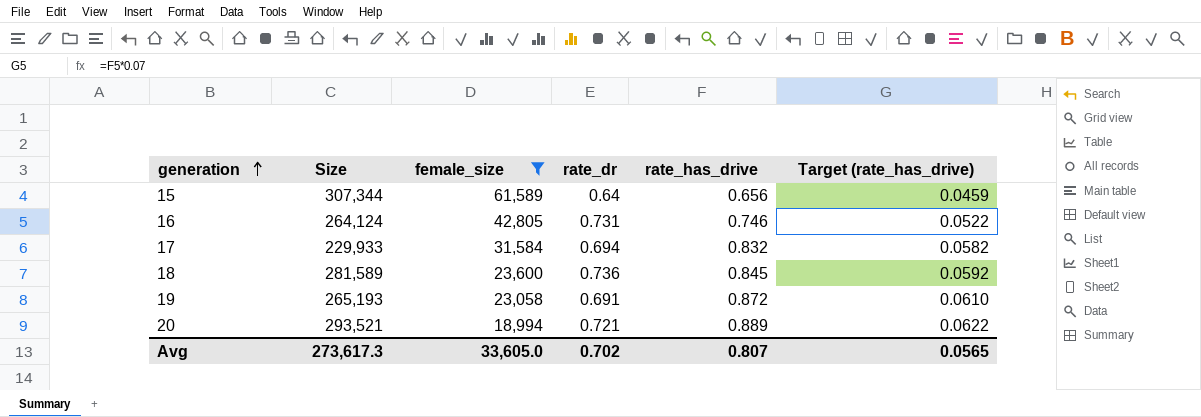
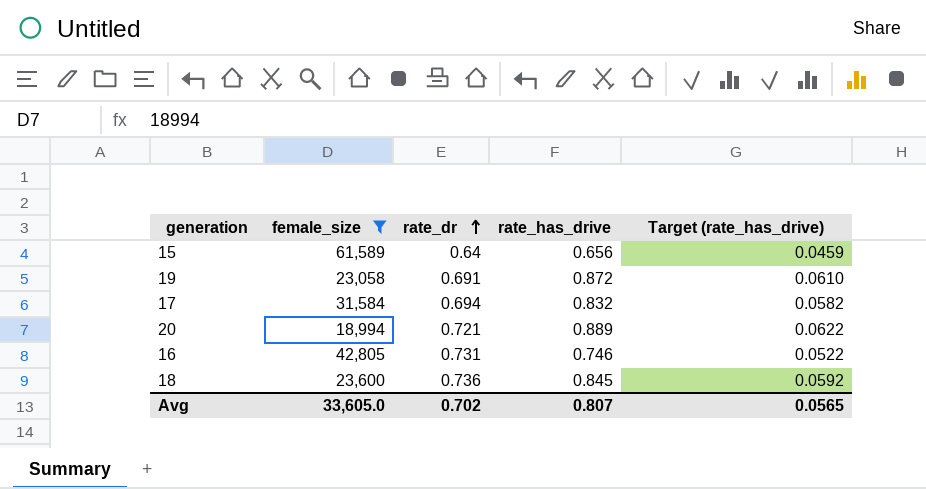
row order: generation ascending -> rate_dr ascending
column Size | position: 2 -> none

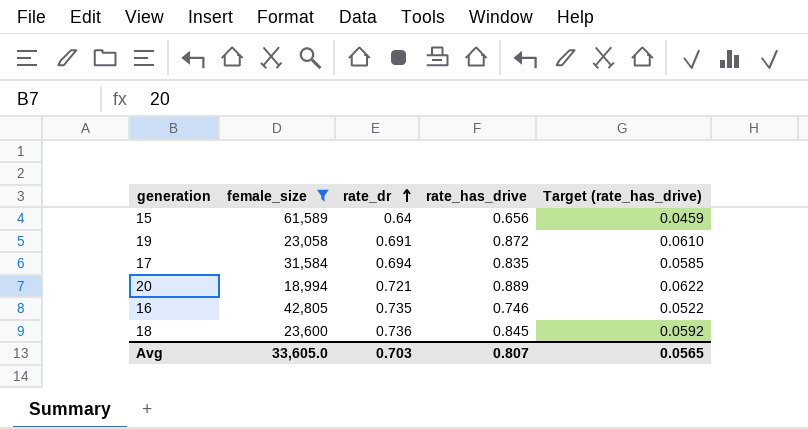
17 | rate_has_drive: 0.832 -> 0.835
17 | Target (rate_has_drive): 0.0582 -> 0.0585
16 | rate_dr: 0.731 -> 0.735
Avg | rate_dr: 0.702 -> 0.703

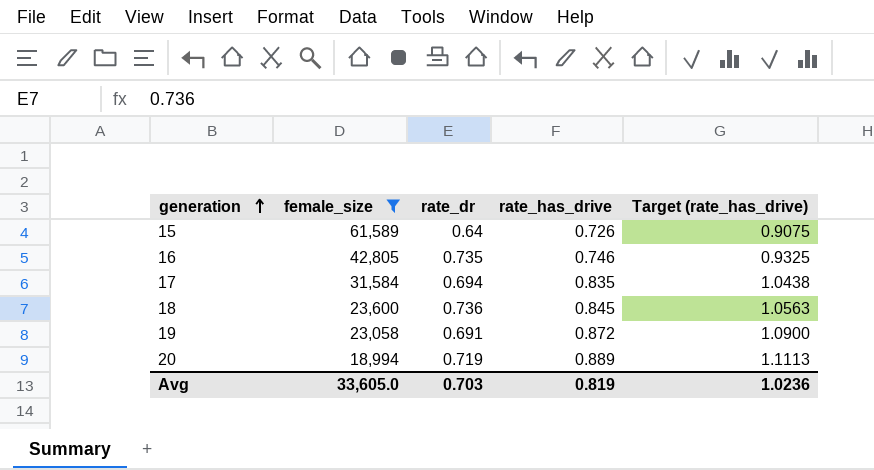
row order: rate_dr ascending -> generation ascending
column Target (rate_has_drive) | formula: [rate_has_drive] * 0.07 -> [rate_has_drive] * 1.25
15 | rate_has_drive: 0.656 -> 0.726
20 | rate_dr: 0.721 -> 0.719
Avg | rate_has_drive: 0.807 -> 0.819
Avg | Target (rate_has_drive): 0.0565 -> 1.0236

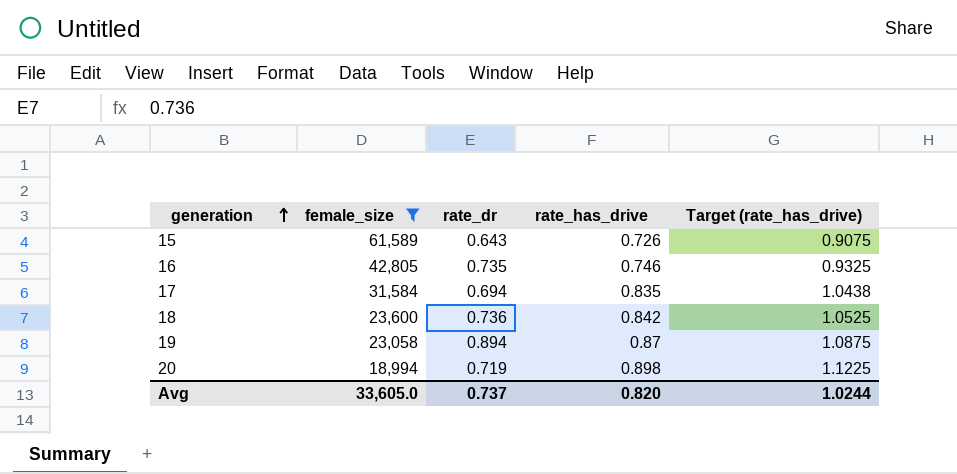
15 | rate_dr: 0.64 -> 0.643
18 | rate_has_drive: 0.845 -> 0.842
18 | Target (rate_has_drive): 1.0563 -> 1.0525
19 | rate_dr: 0.691 -> 0.894
19 | rate_has_drive: 0.872 -> 0.87
19 | Target (rate_has_drive): 1.0900 -> 1.0875
20 | rate_has_drive: 0.889 -> 0.898
20 | Target (rate_has_drive): 1.1113 -> 1.1225
Avg | rate_dr: 0.703 -> 0.737
Avg | rate_has_drive: 0.819 -> 0.820
Avg | Target (rate_has_drive): 1.0236 -> 1.0244

